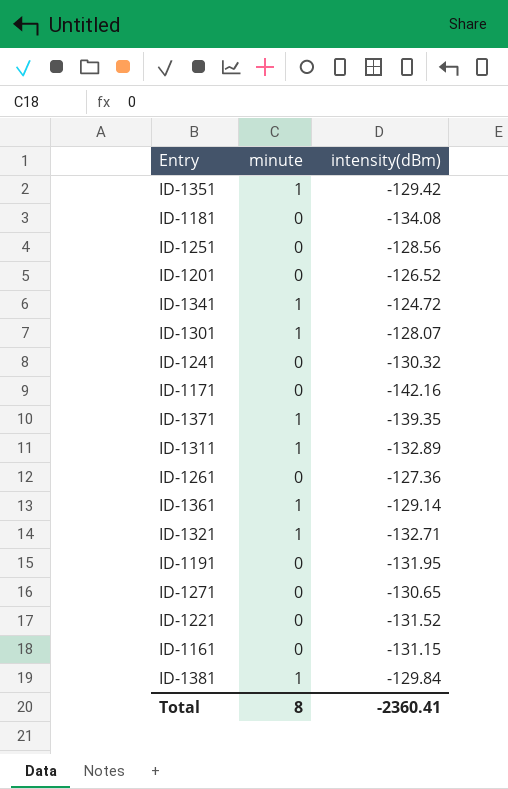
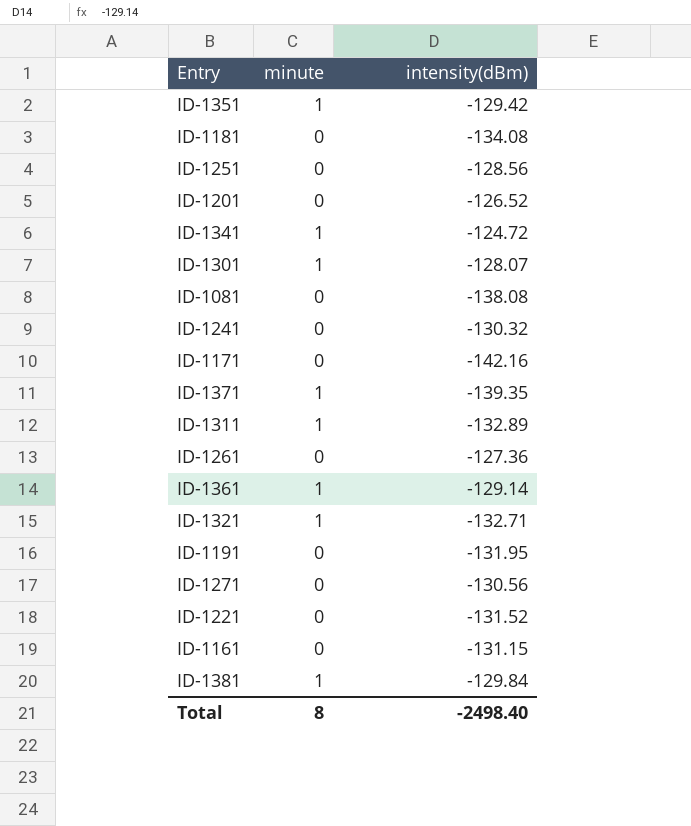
row ID-1081: none -> 0 | -138.08
ID-1271 | intensity(dBm): -130.65 -> -130.56
Total | intensity(dBm): -2360.41 -> -2498.40

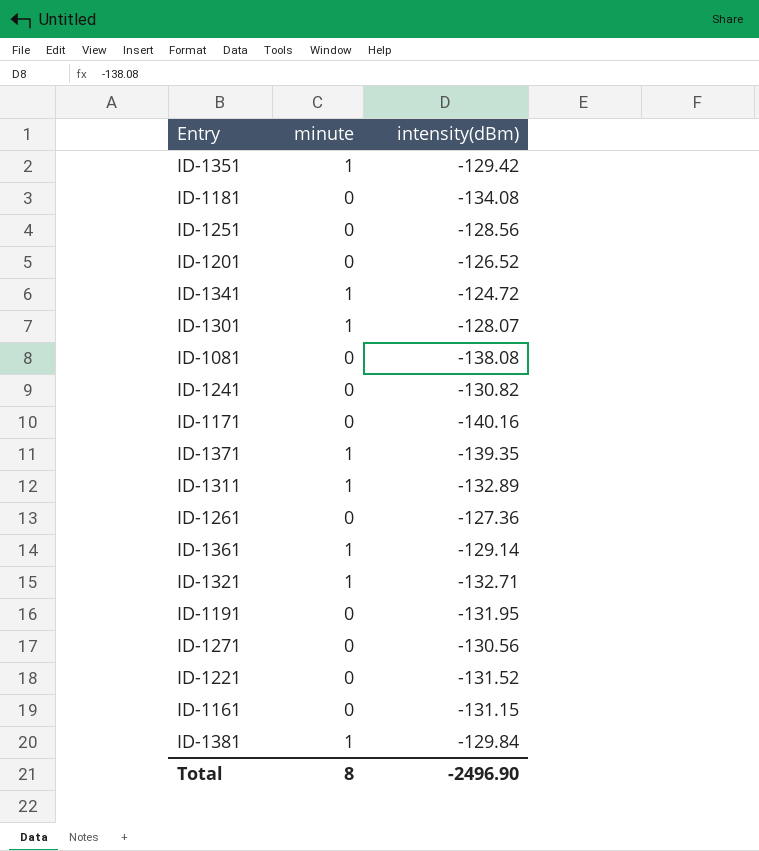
ID-1241 | intensity(dBm): -130.32 -> -130.82
ID-1171 | intensity(dBm): -142.16 -> -140.16
Total | intensity(dBm): -2498.40 -> -2496.90

